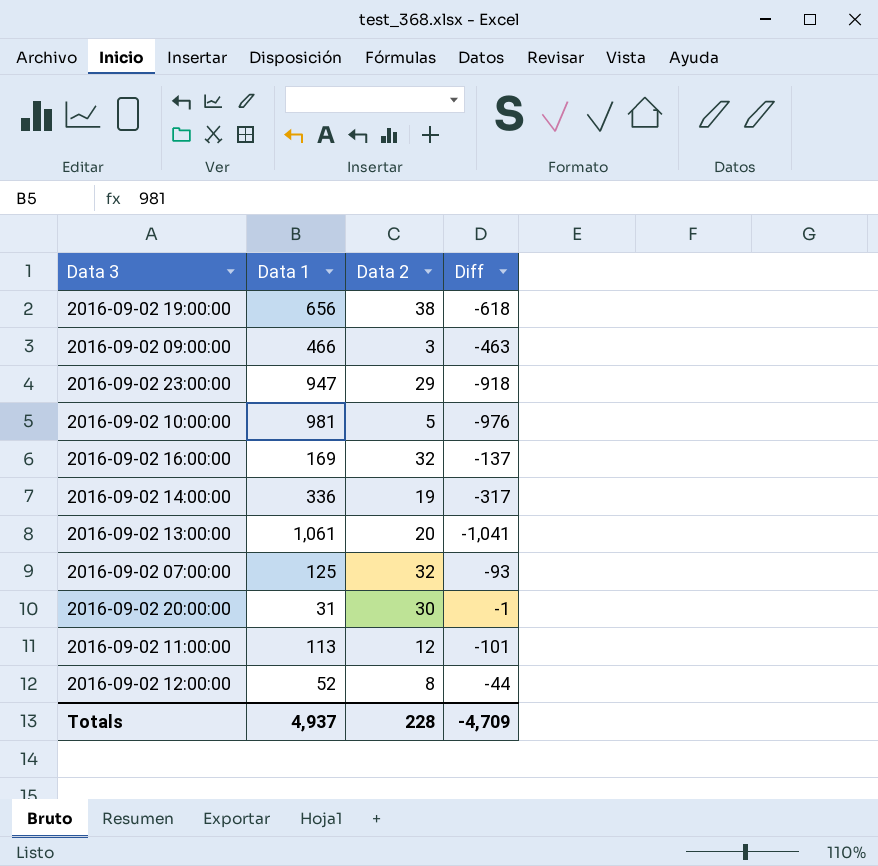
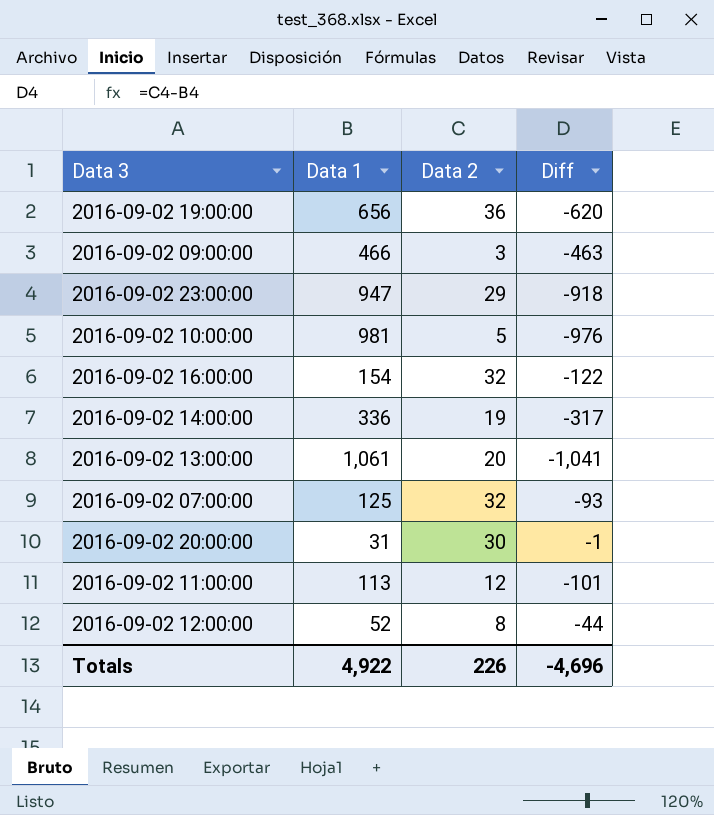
2016-09-02 19:00:00 | Data 2: 38 -> 36
2016-09-02 19:00:00 | Diff: -618 -> -620
2016-09-02 16:00:00 | Data 1: 169 -> 154
2016-09-02 16:00:00 | Diff: -137 -> -122
Totals | Data 1: 4,937 -> 4,922
Totals | Data 2: 228 -> 226
Totals | Diff: -4,709 -> -4,696

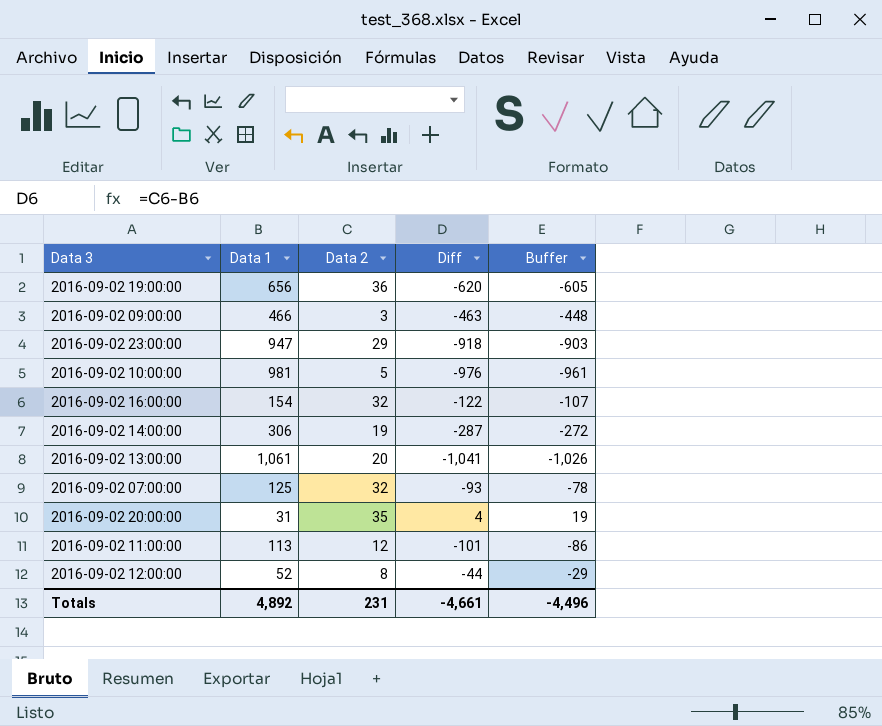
column Buffer | formula: none -> [Diff] + 15
2016-09-02 14:00:00 | Data 1: 336 -> 306
2016-09-02 14:00:00 | Diff: -317 -> -287
2016-09-02 20:00:00 | Data 2: 30 -> 35
2016-09-02 20:00:00 | Diff: -1 -> 4
Totals | Data 1: 4,922 -> 4,892
Totals | Data 2: 226 -> 231
Totals | Diff: -4,696 -> -4,661

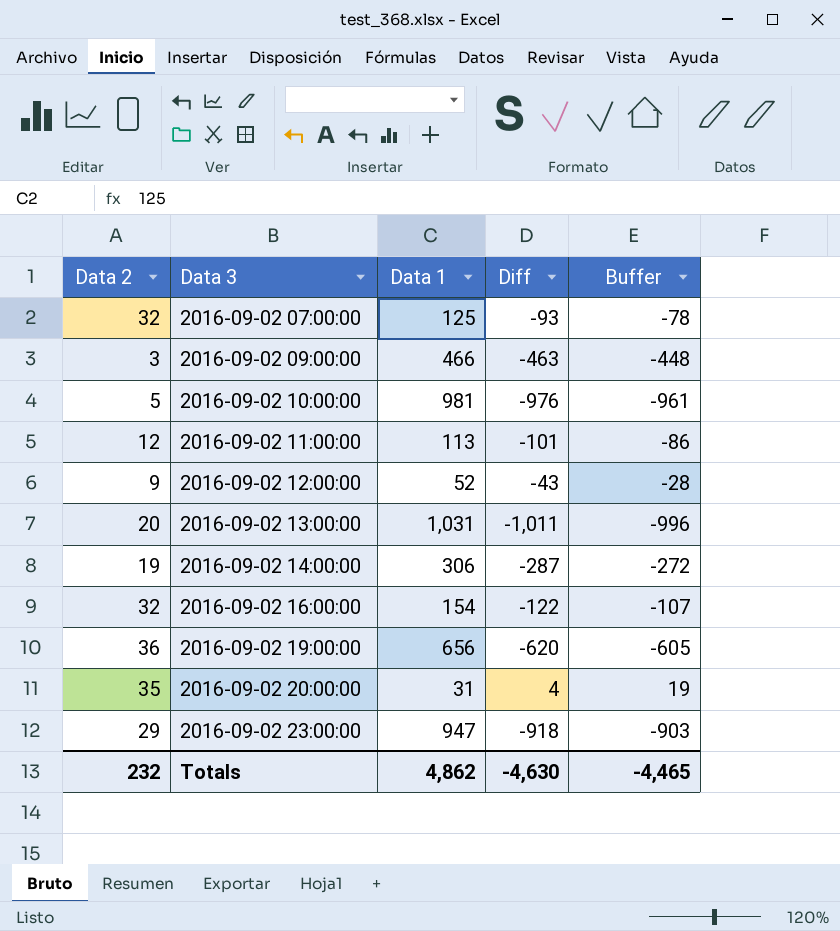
row order: none -> Data 3 ascending
column Data 2 | position: 3 -> 1
2016-09-02 12:00:00 | Data 2: 8 -> 9
2016-09-02 12:00:00 | Diff: -44 -> -43
2016-09-02 12:00:00 | Buffer: -29 -> -28
2016-09-02 13:00:00 | Data 1: 1,061 -> 1,031
2016-09-02 13:00:00 | Diff: -1,041 -> -1,011
2016-09-02 13:00:00 | Buffer: -1,026 -> -996
Totals | Data 2: 231 -> 232
Totals | Data 1: 4,892 -> 4,862
Totals | Diff: -4,661 -> -4,630
Totals | Buffer: -4,496 -> -4,465

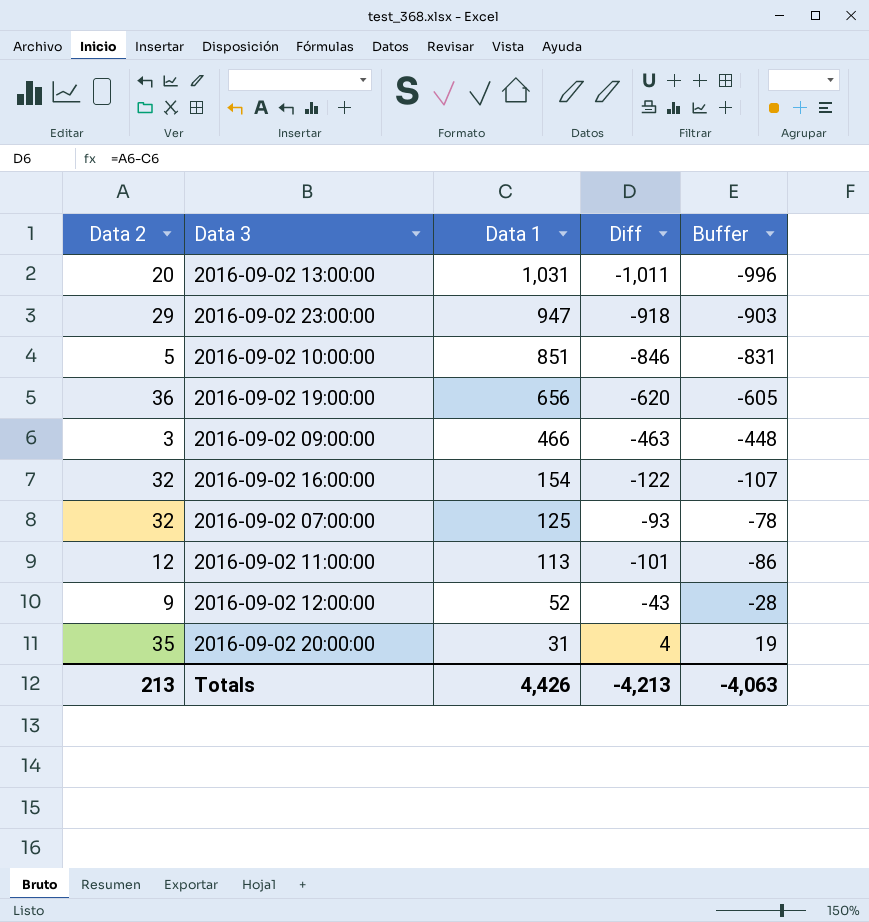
row order: Data 3 ascending -> Data 1 descending
row 2016-09-02 14:00:00: 19 | 306 | -287 | -272 -> none
2016-09-02 10:00:00 | Data 1: 981 -> 851
2016-09-02 10:00:00 | Diff: -976 -> -846
2016-09-02 10:00:00 | Buffer: -961 -> -831
Totals | Data 2: 232 -> 213
Totals | Data 1: 4,862 -> 4,426
Totals | Diff: -4,630 -> -4,213
Totals | Buffer: -4,465 -> -4,063

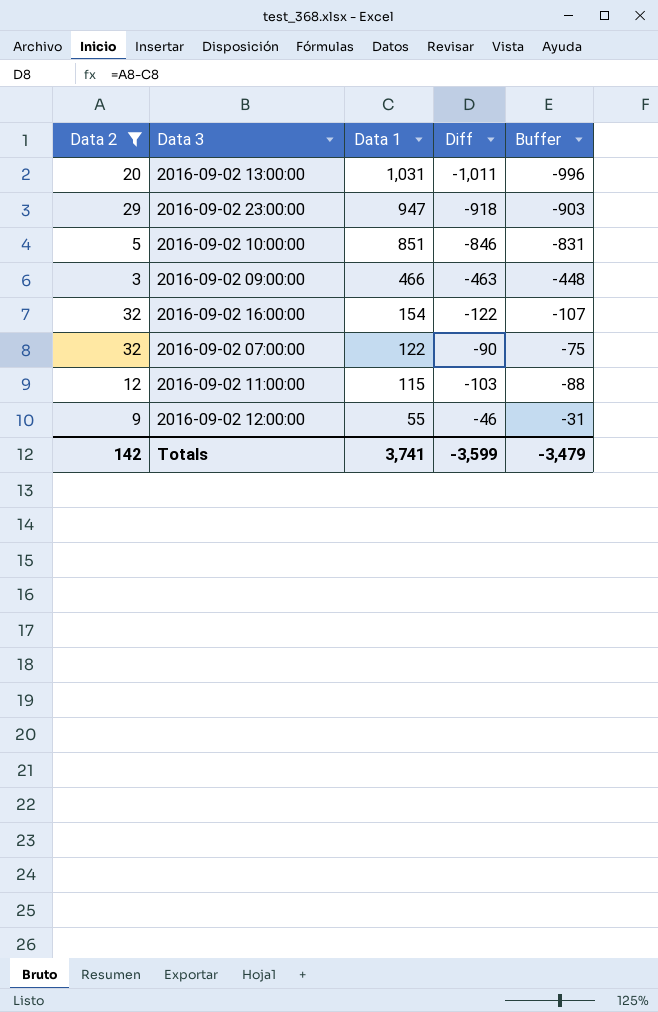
filter: none -> Data 2 <= 32
2016-09-02 07:00:00 | Data 1: 125 -> 122
2016-09-02 07:00:00 | Diff: -93 -> -90
2016-09-02 07:00:00 | Buffer: -78 -> -75
2016-09-02 11:00:00 | Data 1: 113 -> 115
2016-09-02 11:00:00 | Diff: -101 -> -103
2016-09-02 11:00:00 | Buffer: -86 -> -88
2016-09-02 12:00:00 | Data 1: 52 -> 55
2016-09-02 12:00:00 | Diff: -43 -> -46
2016-09-02 12:00:00 | Buffer: -28 -> -31
Totals | Data 2: 213 -> 142
Totals | Data 1: 4,426 -> 3,741
Totals | Diff: -4,213 -> -3,599
Totals | Buffer: -4,063 -> -3,479

